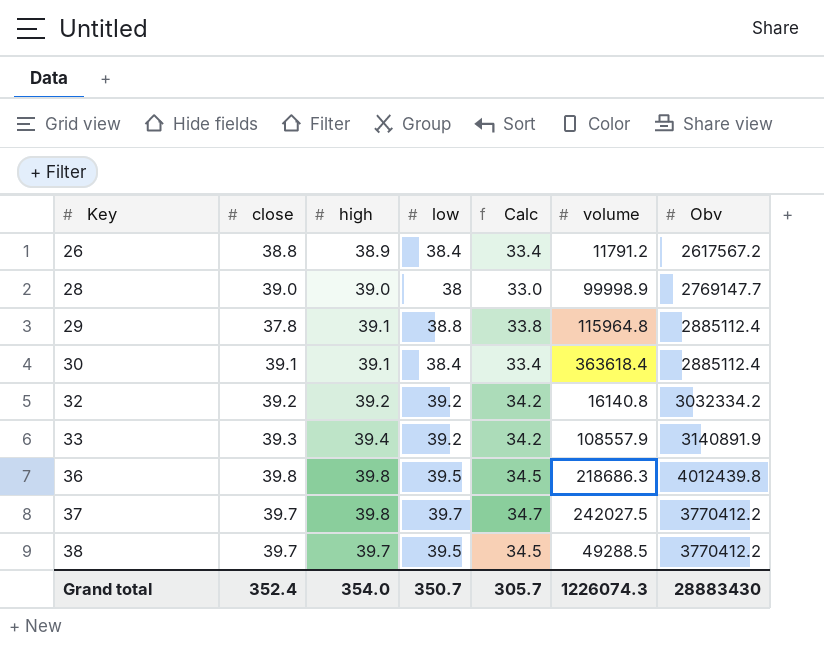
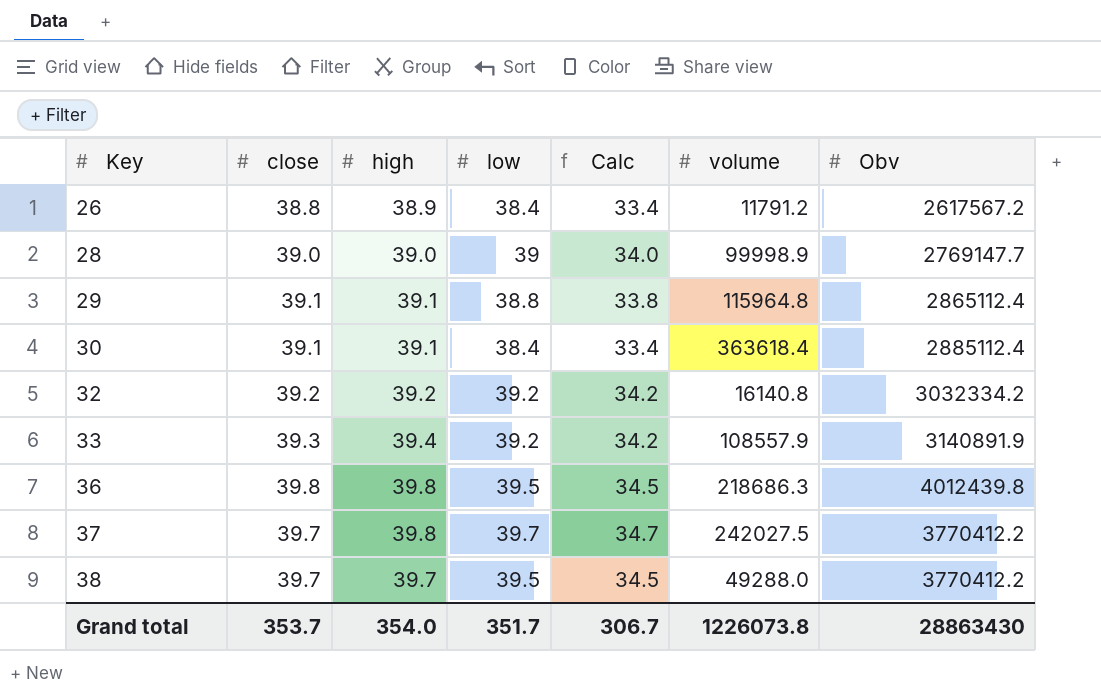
28 | low: 38 -> 39
28 | Calc: 33.0 -> 34.0
29 | close: 37.8 -> 39.1
29 | Obv: 2885112.4 -> 2865112.4
38 | volume: 49288.5 -> 49288.0
Grand total | close: 352.4 -> 353.7
Grand total | low: 350.7 -> 351.7
Grand total | Calc: 305.7 -> 306.7
Grand total | volume: 1226074.3 -> 1226073.8
Grand total | Obv: 28883430 -> 28863430

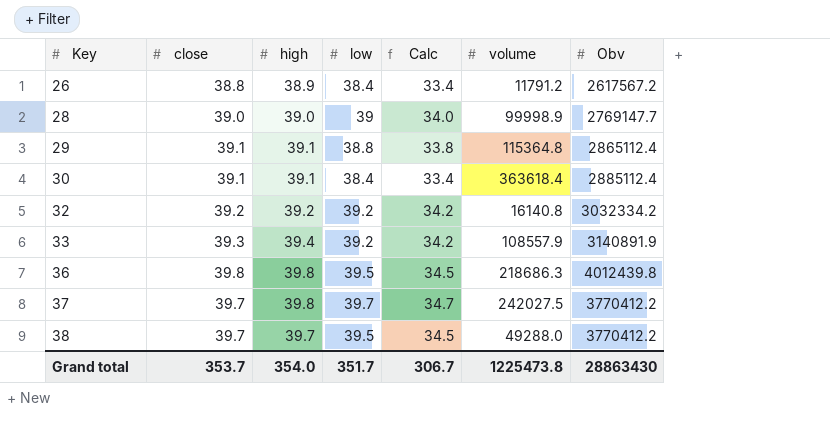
29 | volume: 115964.8 -> 115364.8
Grand total | volume: 1226073.8 -> 1225473.8

